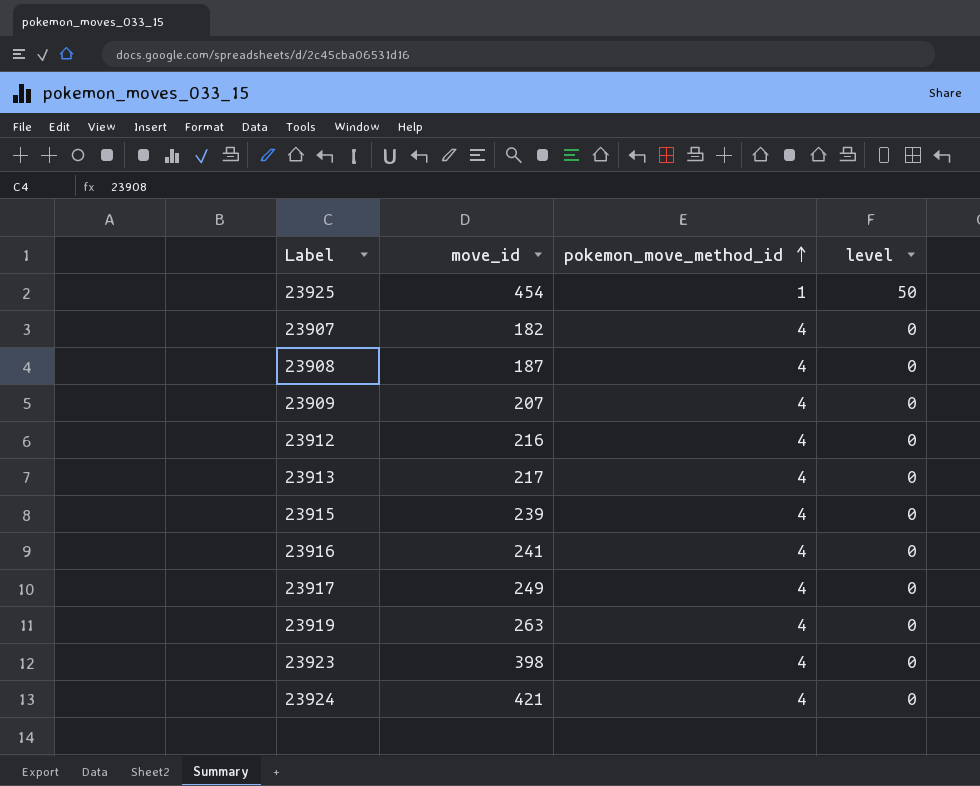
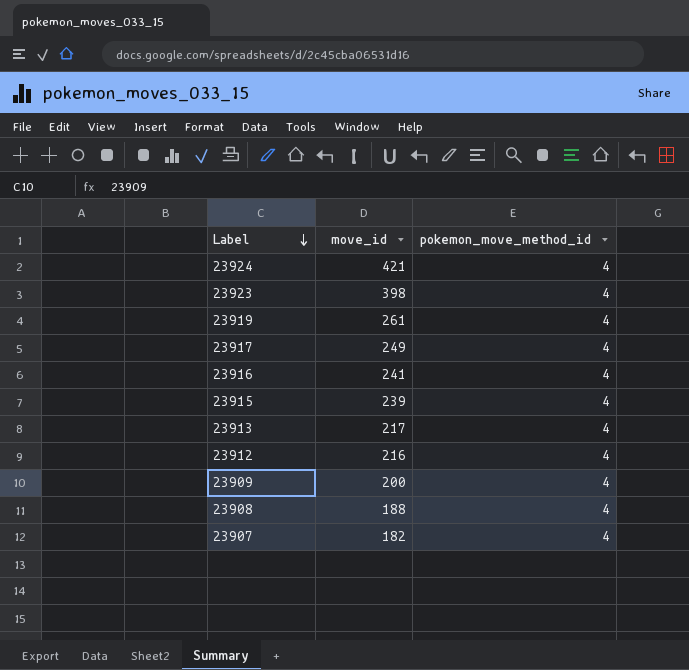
row order: pokemon_move_method_id ascending -> Label descending
column level | position: 4 -> none
row 23925: 454 | 1 | 50 -> none
23919 | move_id: 263 -> 261
23909 | move_id: 207 -> 200
23908 | move_id: 187 -> 188

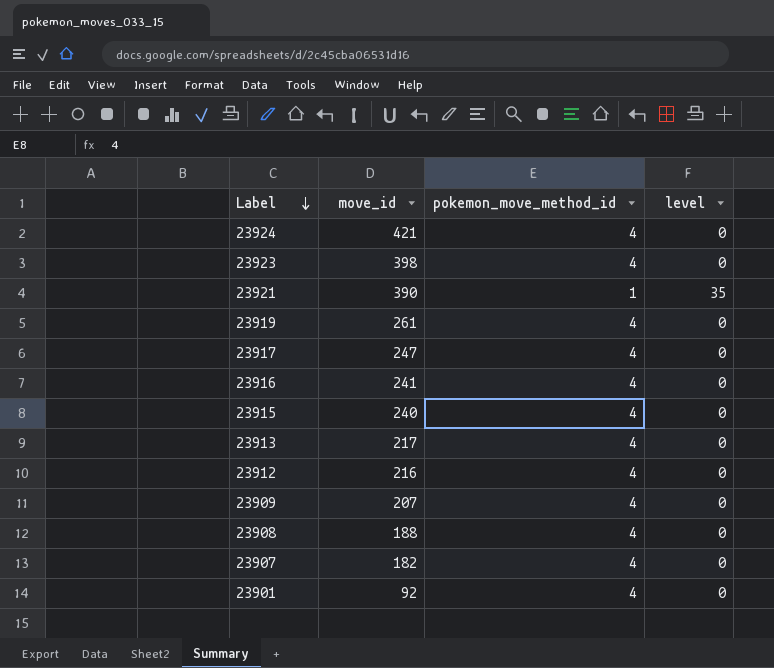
column level | position: none -> 4
row 23921: none -> 390 | 1 | 35
23917 | move_id: 249 -> 247
23915 | move_id: 239 -> 240
23909 | move_id: 200 -> 207
row 23901: none -> 92 | 4 | 0

